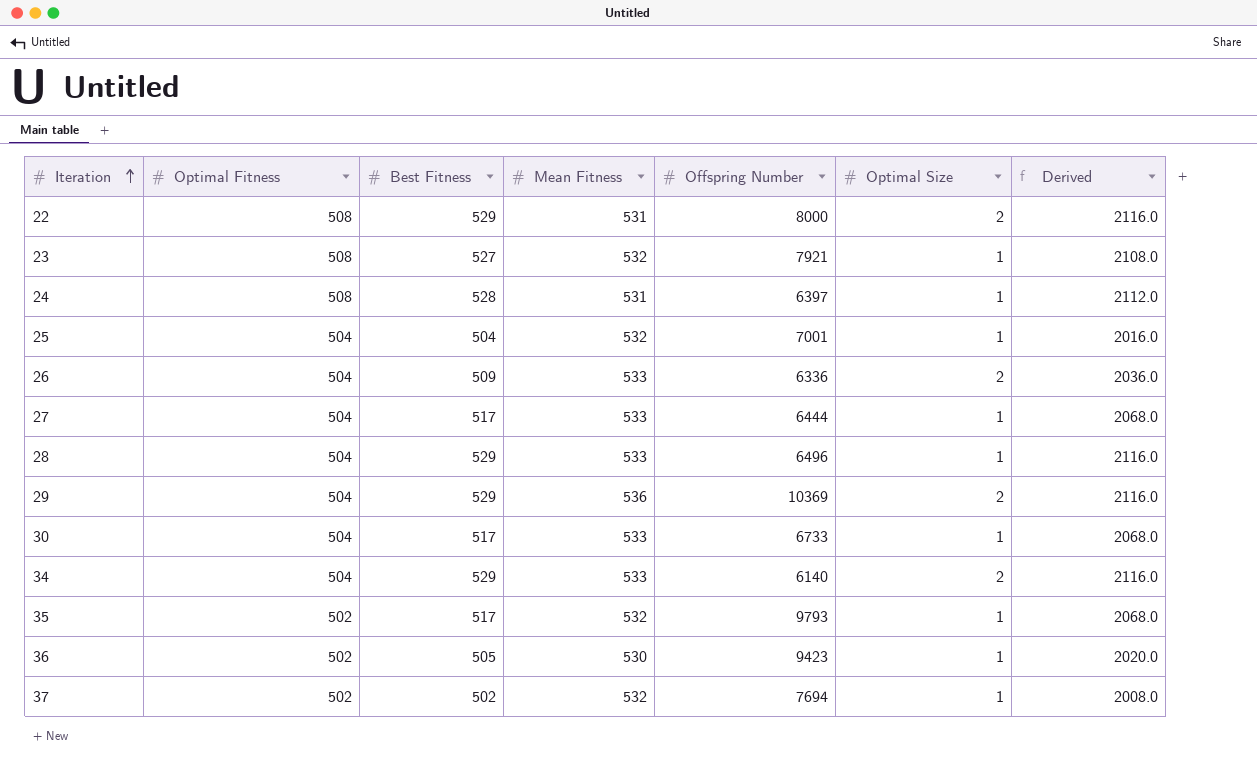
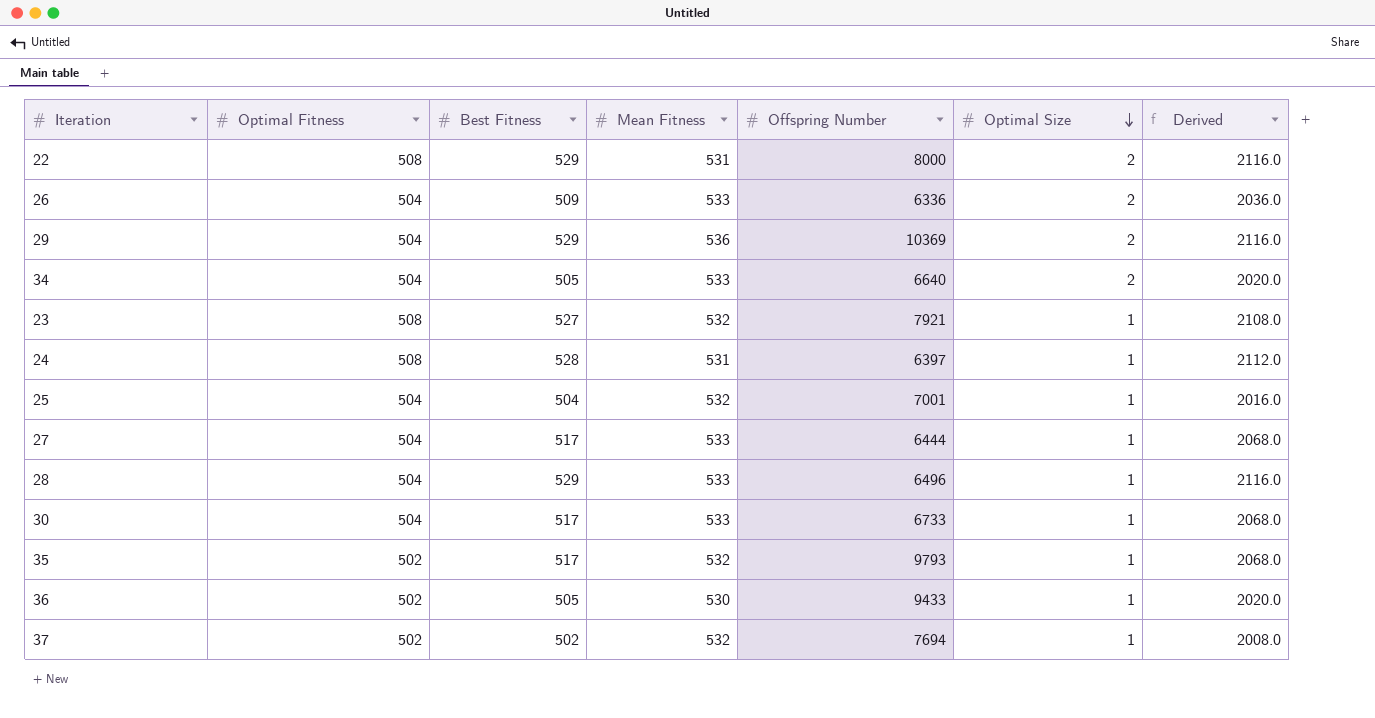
row order: Iteration ascending -> Optimal Size descending
34 | Best Fitness: 529 -> 505
34 | Offspring Number: 6140 -> 6640
34 | Derived: 2116.0 -> 2020.0
36 | Offspring Number: 9423 -> 9433

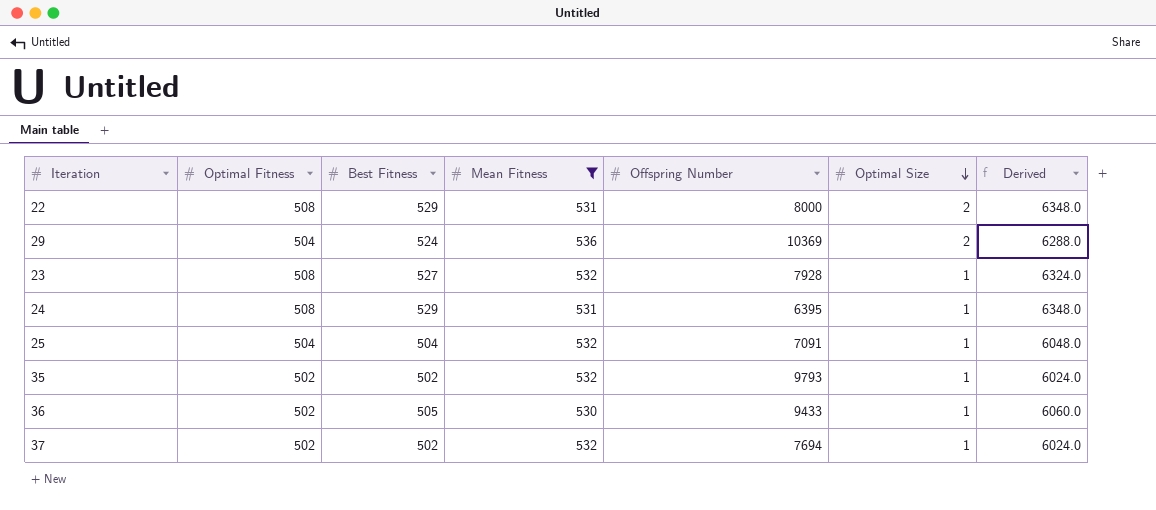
filter: none -> Mean Fitness != 533
column Derived | formula: [Best Fitness] * 4 -> [Best Fitness] * 12
29 | Best Fitness: 529 -> 524
23 | Offspring Number: 7921 -> 7928
24 | Best Fitness: 528 -> 529
24 | Offspring Number: 6397 -> 6395
25 | Offspring Number: 7001 -> 7091
35 | Best Fitness: 517 -> 502

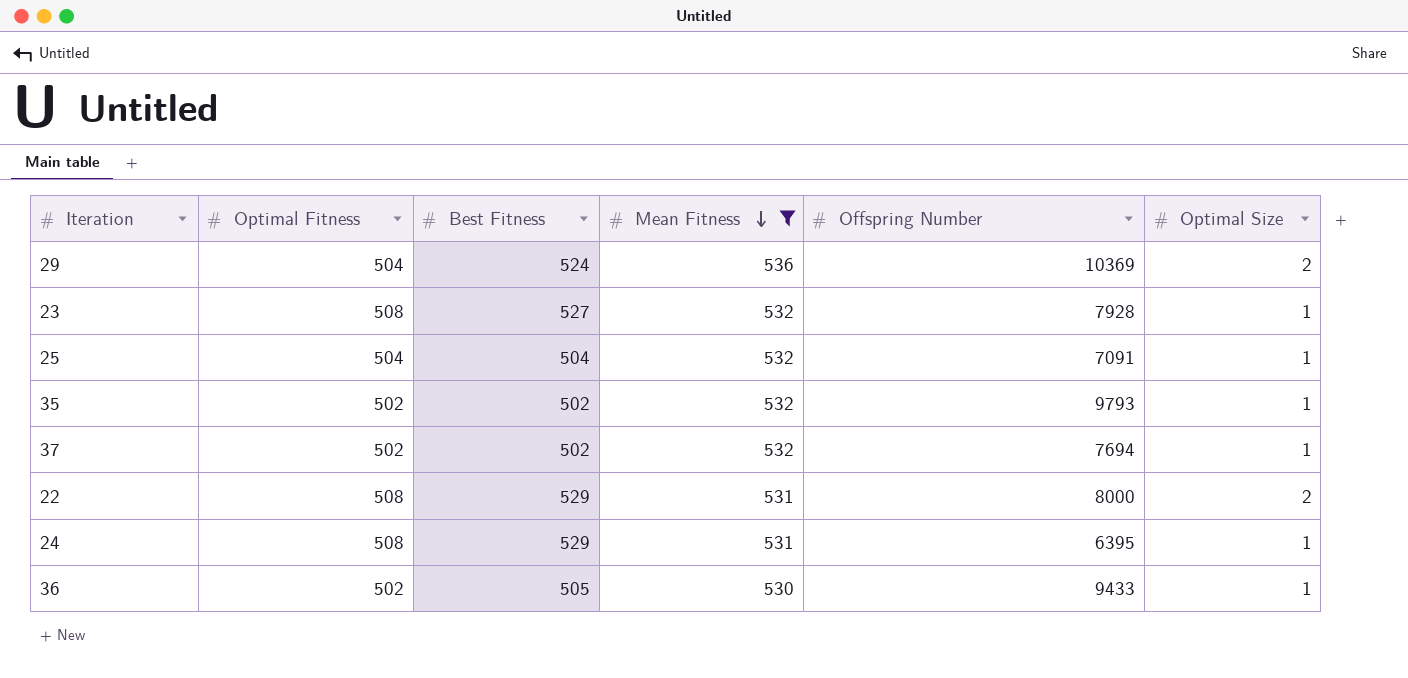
row order: Optimal Size descending -> Mean Fitness descending
column Derived | formula: [Best Fitness] * 12 -> none

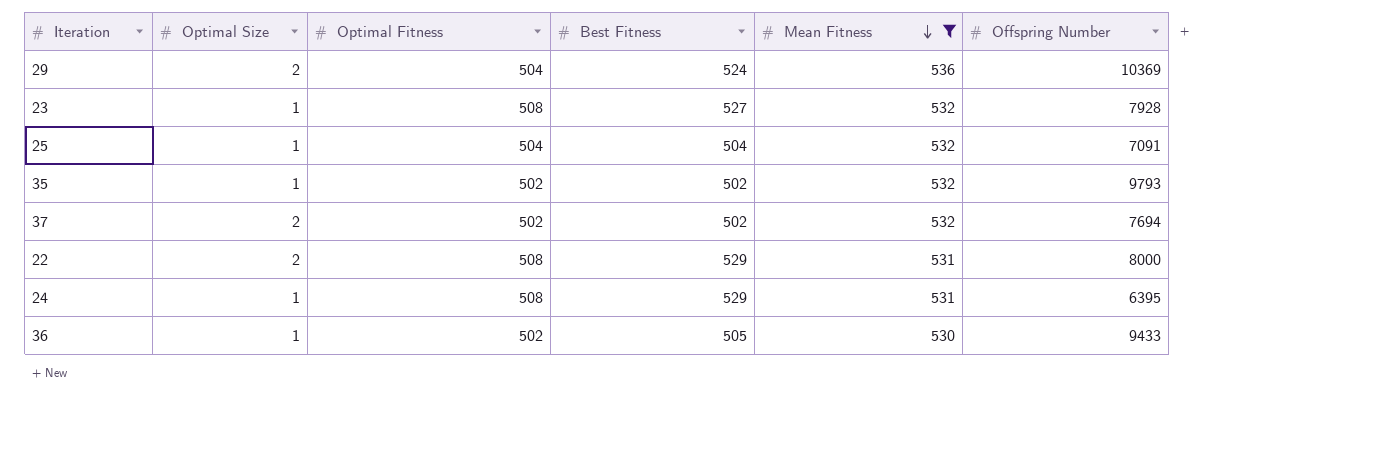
column Optimal Size | position: 6 -> 2
37 | Optimal Size: 1 -> 2

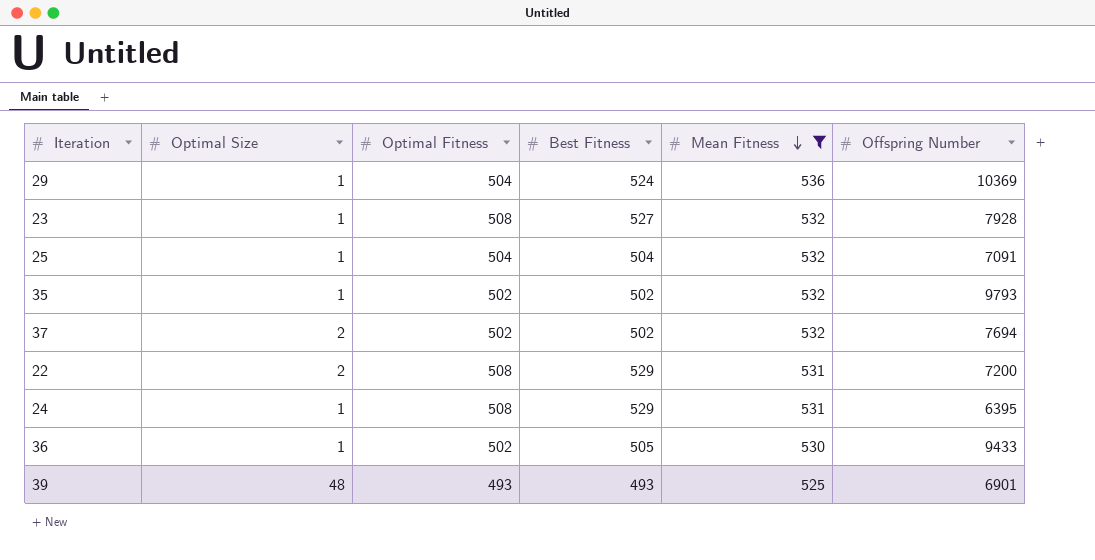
29 | Optimal Size: 2 -> 1
22 | Offspring Number: 8000 -> 7200
row 39: none -> 48 | 493 | 493 | 525 | 6901

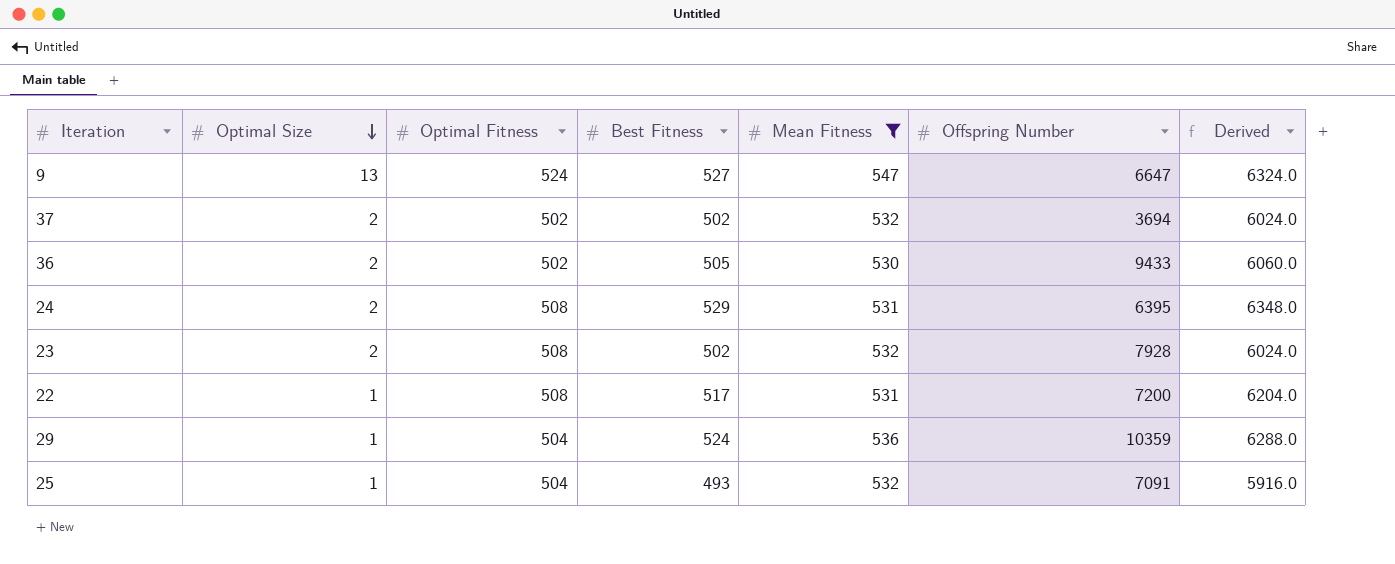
row order: Mean Fitness descending -> Optimal Size descending
column Derived | formula: none -> [Best Fitness] * 12
row 35: 1 | 502 | 502 | 532 | 9793 -> none
row 39: 48 | 493 | 493 | 525 | 6901 -> none
row 9: none -> 13 | 524 | 527 | 547 | 6647 | 6324.0
37 | Offspring Number: 7694 -> 3694
36 | Optimal Size: 1 -> 2
24 | Optimal Size: 1 -> 2
23 | Optimal Size: 1 -> 2
23 | Best Fitness: 527 -> 502
22 | Optimal Size: 2 -> 1
22 | Best Fitness: 529 -> 517
29 | Offspring Number: 10369 -> 10359
25 | Best Fitness: 504 -> 493

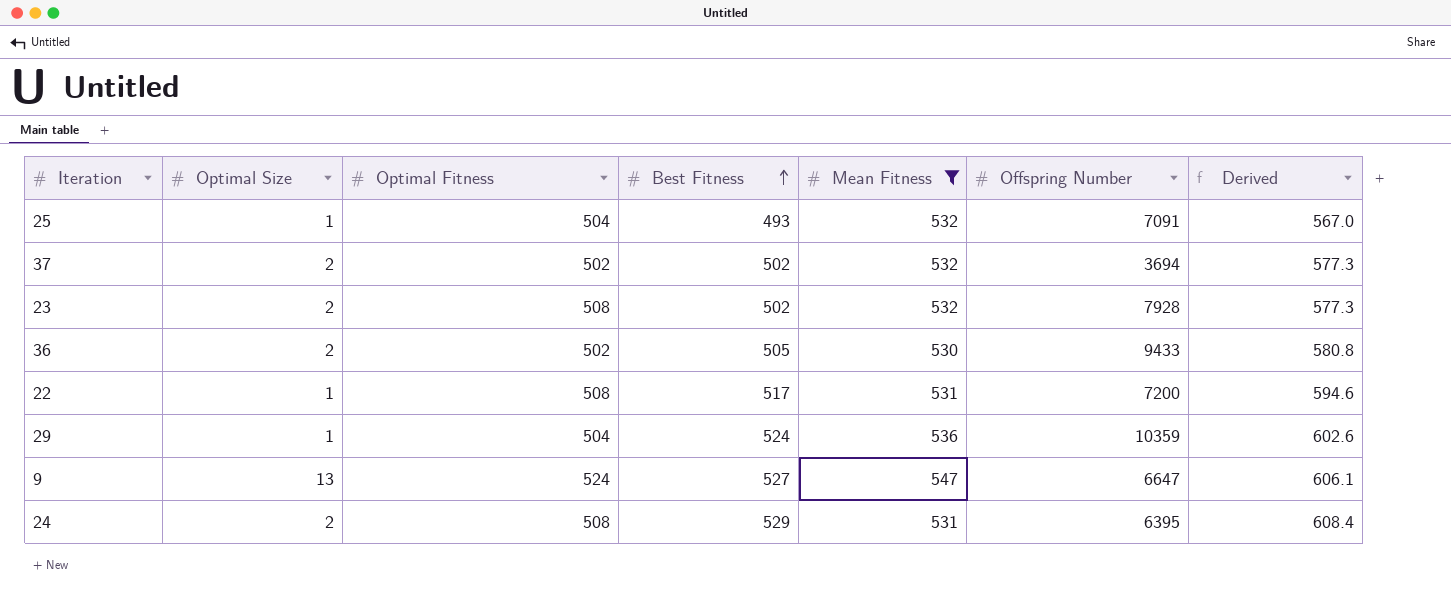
row order: Optimal Size descending -> Best Fitness ascending
column Derived | formula: [Best Fitness] * 12 -> [Best Fitness] * 1.15

